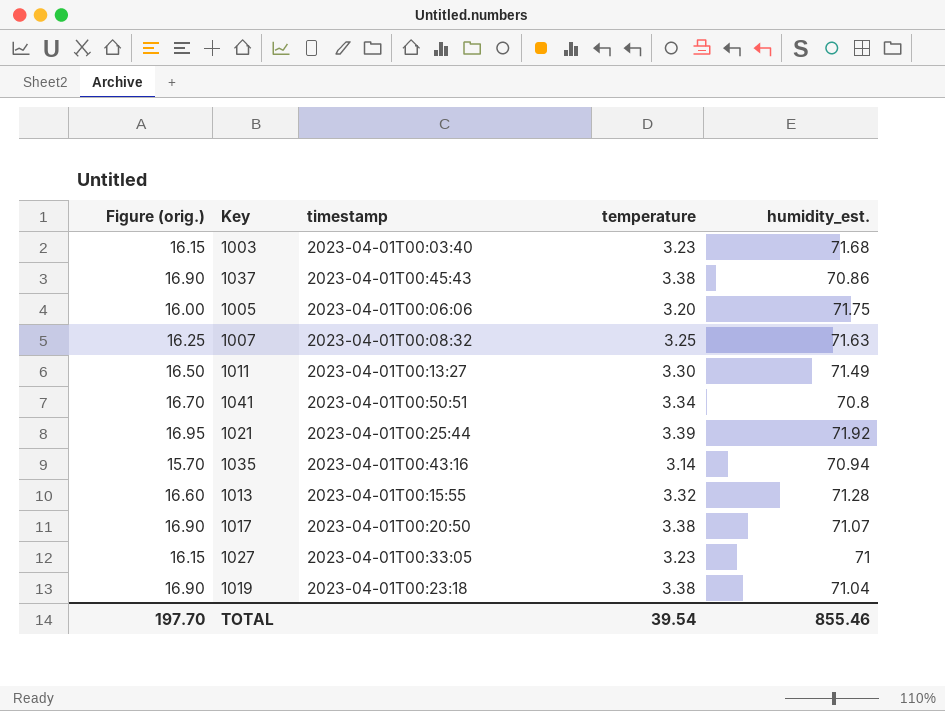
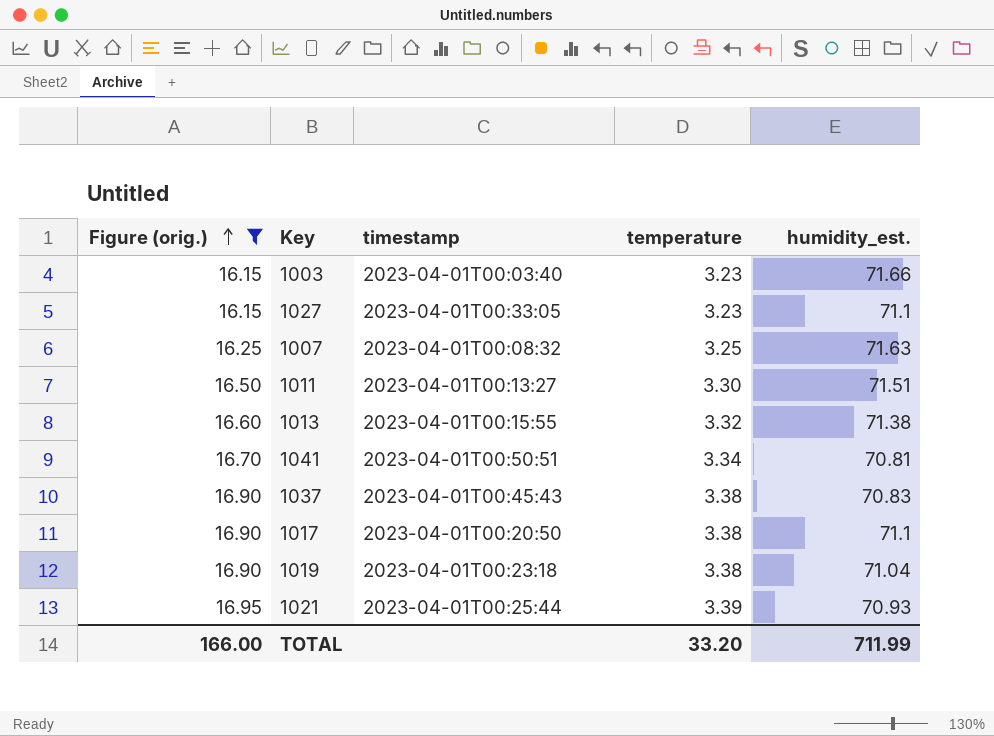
filter: none -> Figure (orig.) >= 16.15
row order: none -> Figure (orig.) ascending
1003 | humidity_est.: 71.68 -> 71.66
1027 | humidity_est.: 71 -> 71.1
1011 | humidity_est.: 71.49 -> 71.51
1013 | humidity_est.: 71.28 -> 71.38
1041 | humidity_est.: 70.8 -> 70.81
1037 | humidity_est.: 70.86 -> 70.83
1017 | humidity_est.: 71.07 -> 71.1
1021 | humidity_est.: 71.92 -> 70.93
TOTAL | Figure (orig.): 197.70 -> 166.00
TOTAL | temperature: 39.54 -> 33.20
TOTAL | humidity_est.: 855.46 -> 711.99

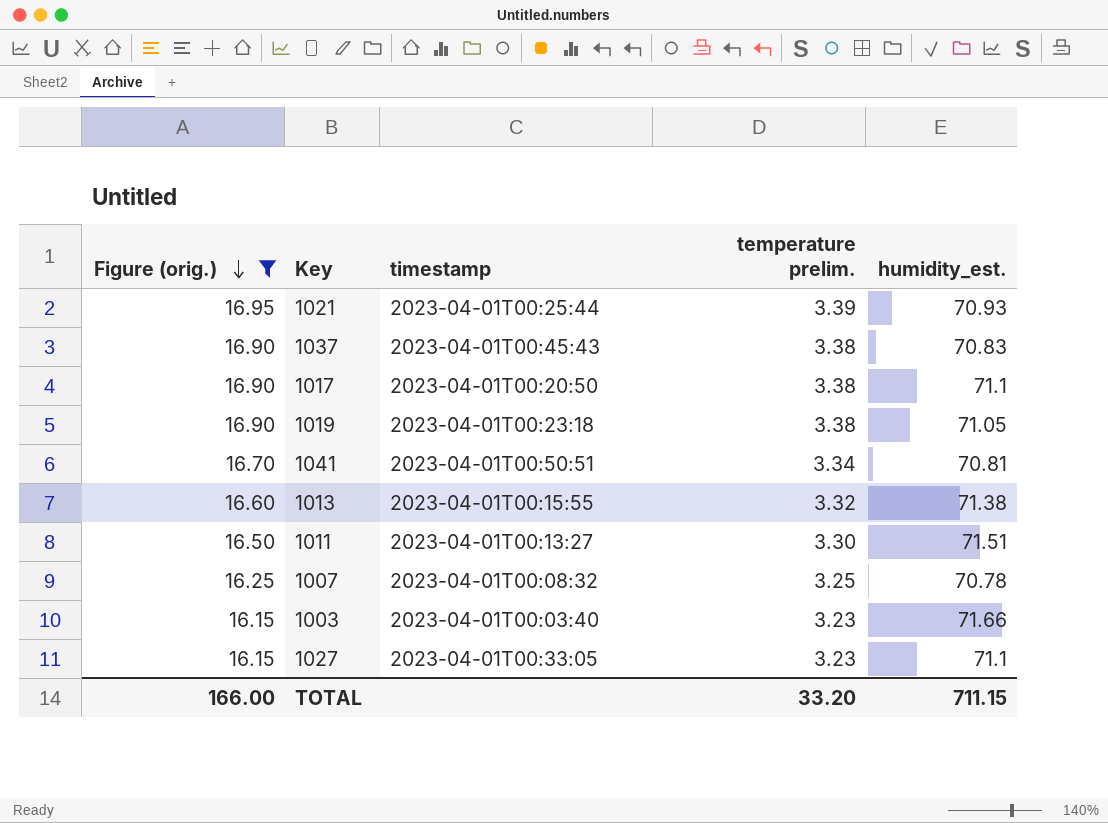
row order: Figure (orig.) ascending -> Figure (orig.) descending
column name: temperature -> temperature prelim.
1019 | humidity_est.: 71.04 -> 71.05
1007 | humidity_est.: 71.63 -> 70.78
TOTAL | humidity_est.: 711.99 -> 711.15

